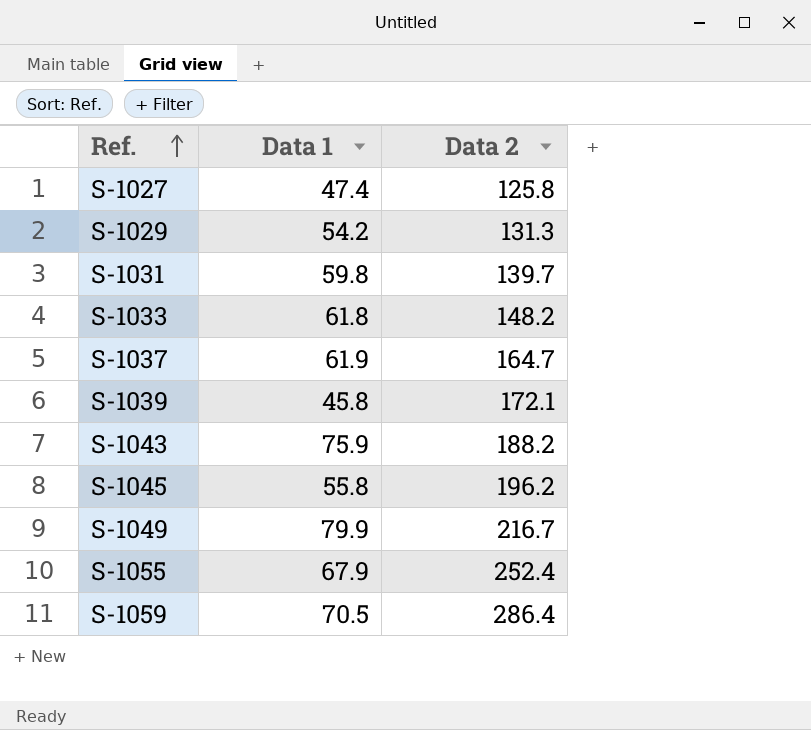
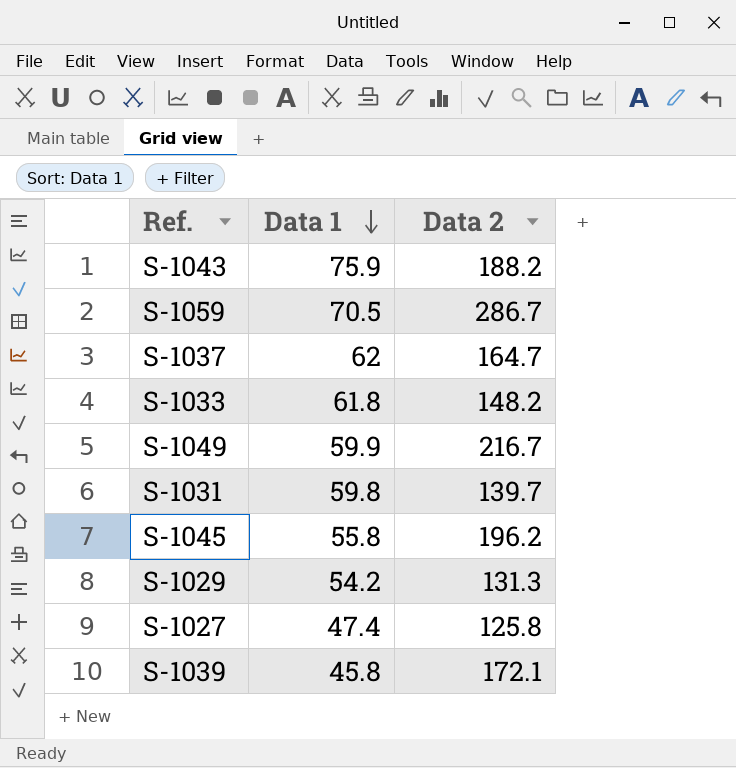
row order: Ref. ascending -> Data 1 descending
row S-1055: 67.9 | 252.4 -> none
S-1059 | Data 2: 286.4 -> 286.7
S-1037 | Data 1: 61.9 -> 62
S-1049 | Data 1: 79.9 -> 59.9

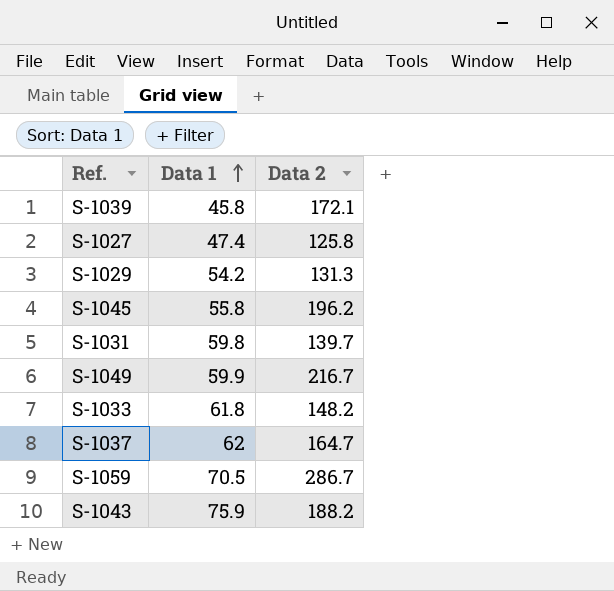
row order: Data 1 descending -> Data 1 ascending

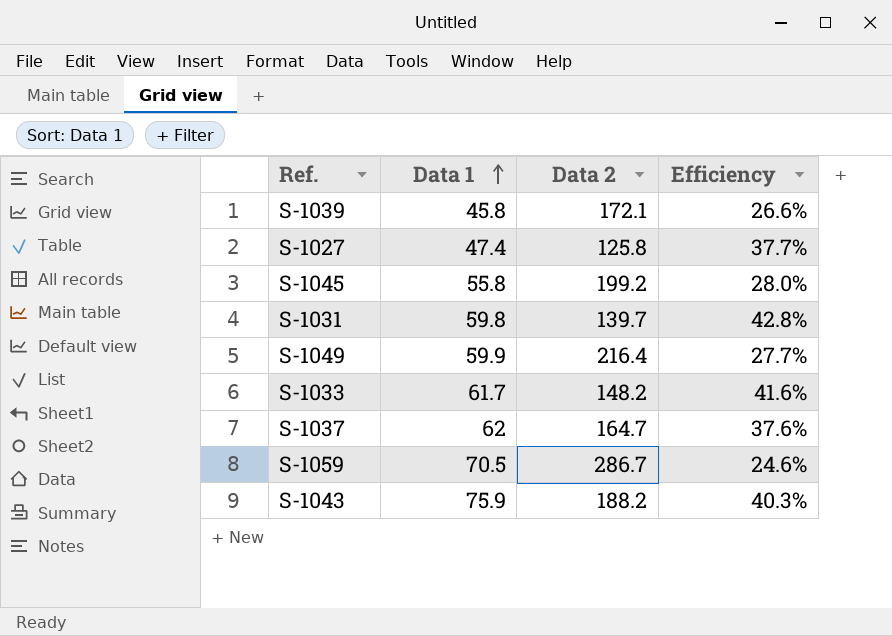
column Efficiency | formula: none -> [Data 1] / [Data 2]
row S-1029: 54.2 | 131.3 -> none
S-1045 | Data 2: 196.2 -> 199.2
S-1049 | Data 2: 216.7 -> 216.4
S-1033 | Data 1: 61.8 -> 61.7

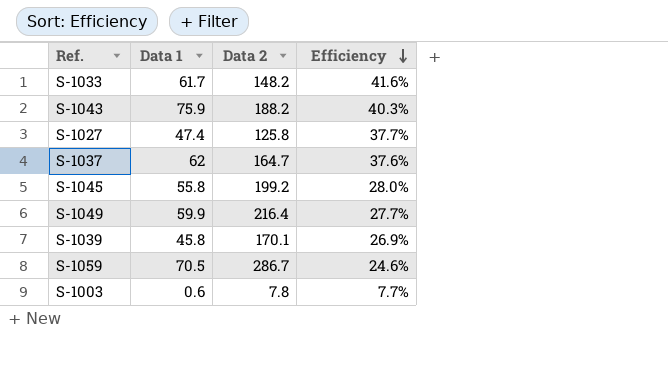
row order: Data 1 ascending -> Efficiency descending
row S-1031: 59.8 | 139.7 | 42.8% -> none
S-1039 | Data 2: 172.1 -> 170.1
S-1039 | Efficiency: 26.6% -> 26.9%
row S-1003: none -> 0.6 | 7.8 | 7.7%

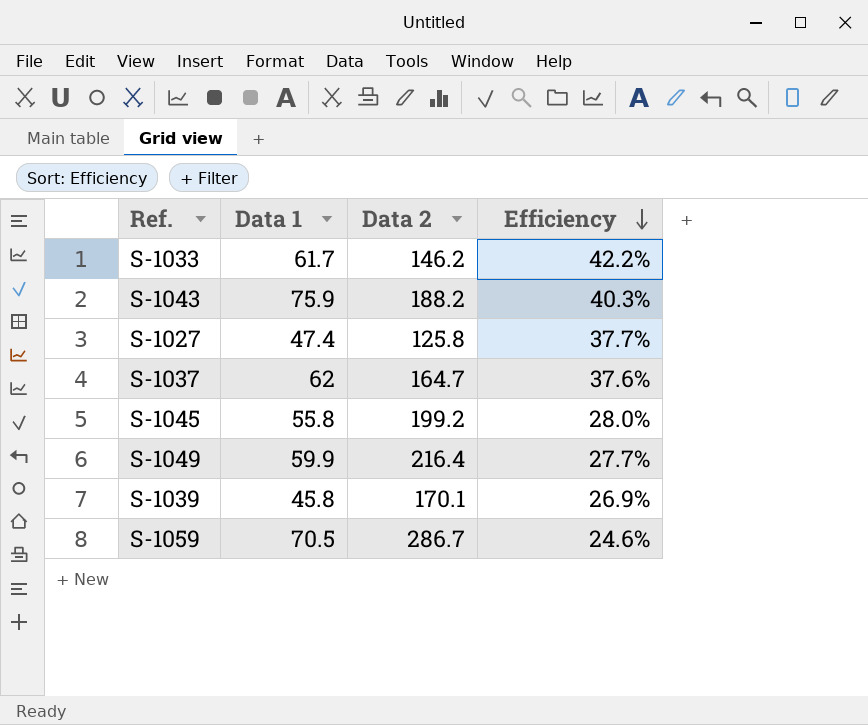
row S-1003: 0.6 | 7.8 | 7.7% -> none
S-1033 | Data 2: 148.2 -> 146.2
S-1033 | Efficiency: 41.6% -> 42.2%

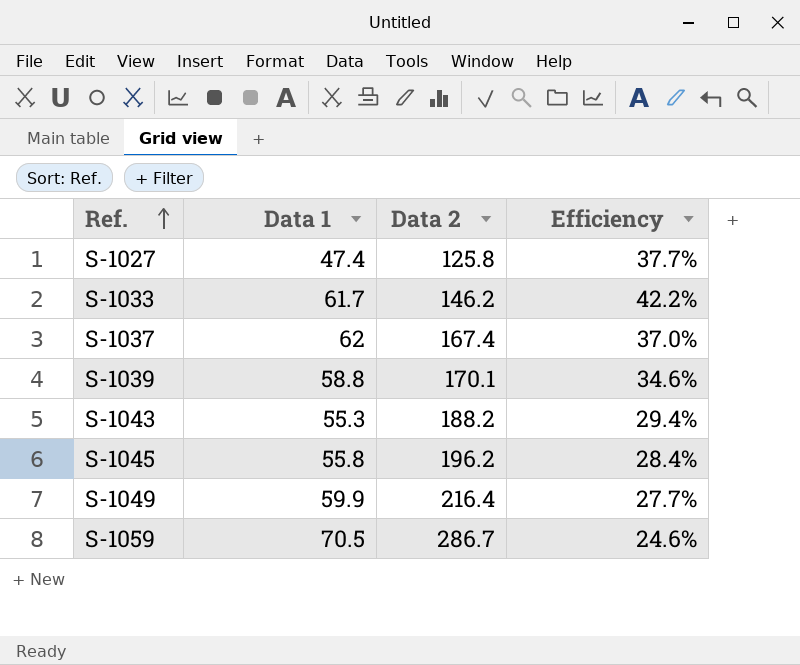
row order: Efficiency descending -> Ref. ascending
S-1037 | Data 2: 164.7 -> 167.4
S-1037 | Efficiency: 37.6% -> 37.0%
S-1039 | Data 1: 45.8 -> 58.8
S-1039 | Efficiency: 26.9% -> 34.6%
S-1043 | Data 1: 75.9 -> 55.3
S-1043 | Efficiency: 40.3% -> 29.4%
S-1045 | Data 2: 199.2 -> 196.2
S-1045 | Efficiency: 28.0% -> 28.4%

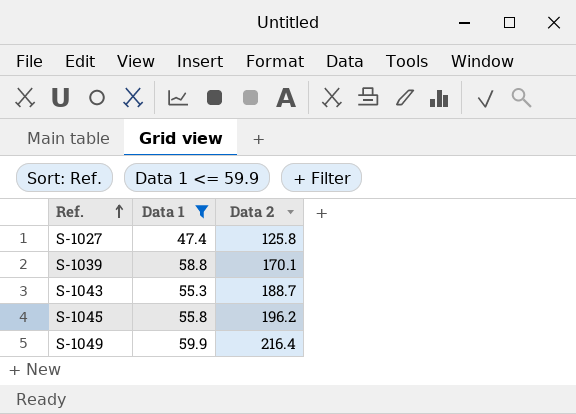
filter: none -> Data 1 <= 59.9
column Efficiency | formula: [Data 1] / [Data 2] -> none
S-1043 | Data 2: 188.2 -> 188.7

